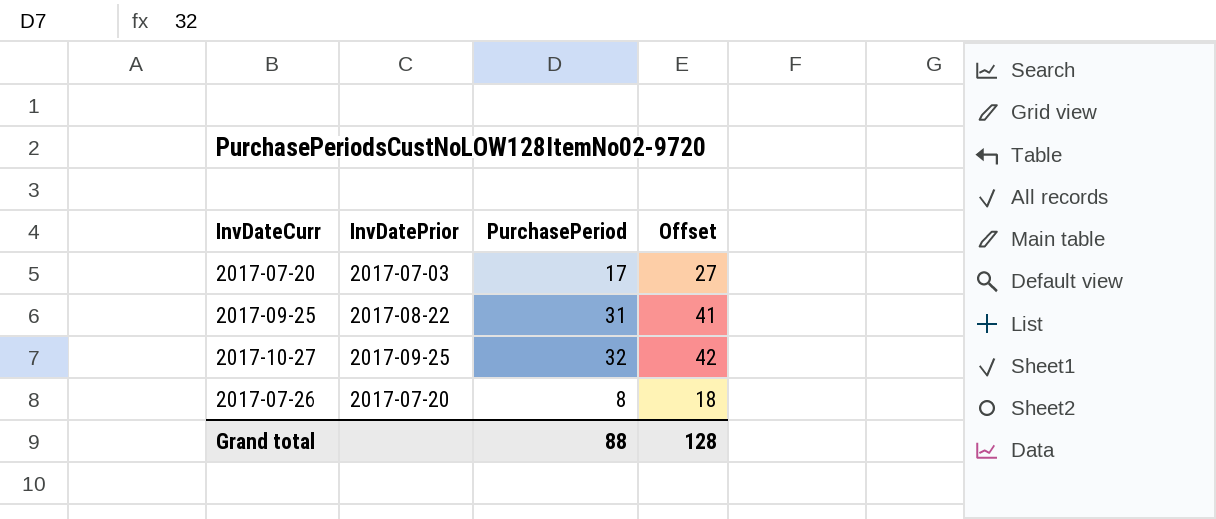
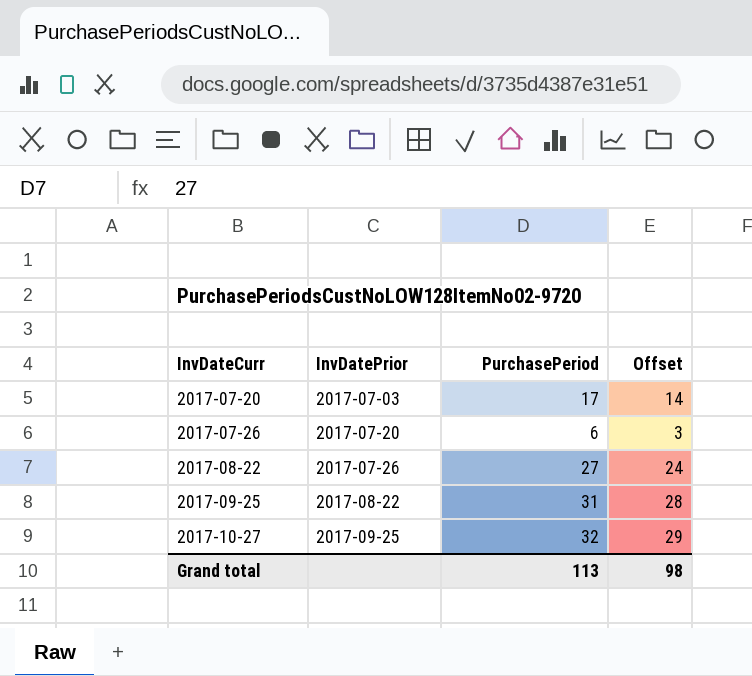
row order: none -> InvDateCurr ascending
column Offset | formula: [PurchasePeriod] + 10 -> [PurchasePeriod] - 3
2017-07-26 | PurchasePeriod: 8 -> 6
row 2017-08-22: none -> 2017-07-26 | 27 | 24
Grand total | PurchasePeriod: 88 -> 113
Grand total | Offset: 128 -> 98

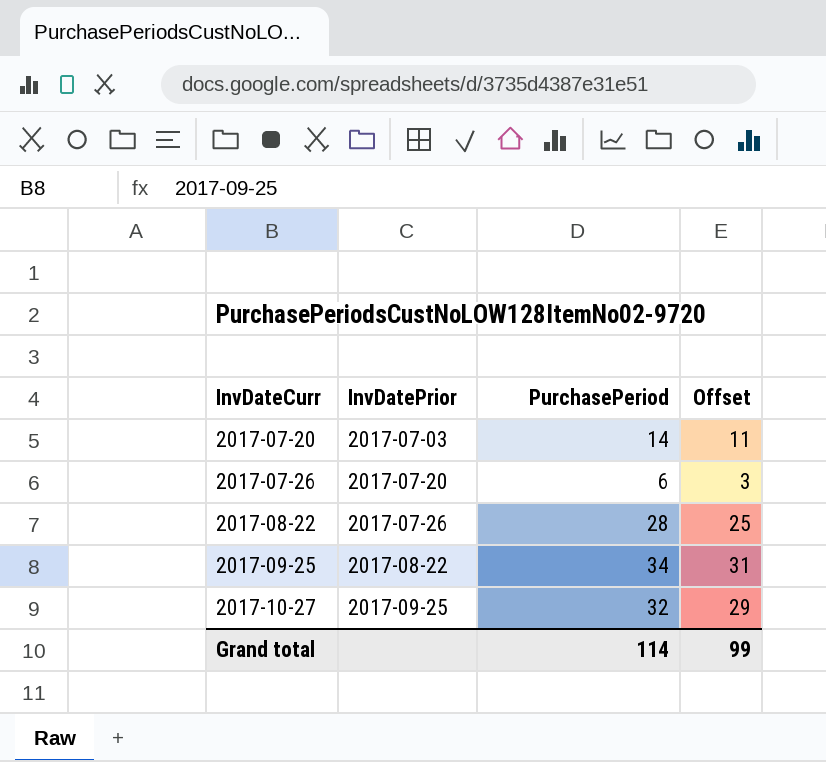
2017-07-20 | PurchasePeriod: 17 -> 14
2017-07-20 | Offset: 14 -> 11
2017-08-22 | PurchasePeriod: 27 -> 28
2017-08-22 | Offset: 24 -> 25
2017-09-25 | PurchasePeriod: 31 -> 34
2017-09-25 | Offset: 28 -> 31
Grand total | PurchasePeriod: 113 -> 114
Grand total | Offset: 98 -> 99

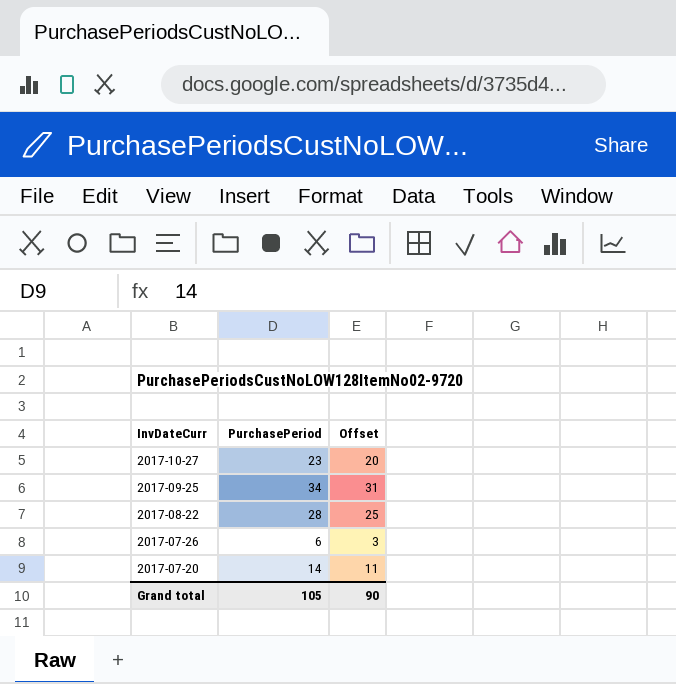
row order: InvDateCurr ascending -> InvDateCurr descending
column InvDatePrior | position: 2 -> none
2017-10-27 | PurchasePeriod: 32 -> 23
2017-10-27 | Offset: 29 -> 20
Grand total | PurchasePeriod: 114 -> 105
Grand total | Offset: 99 -> 90

